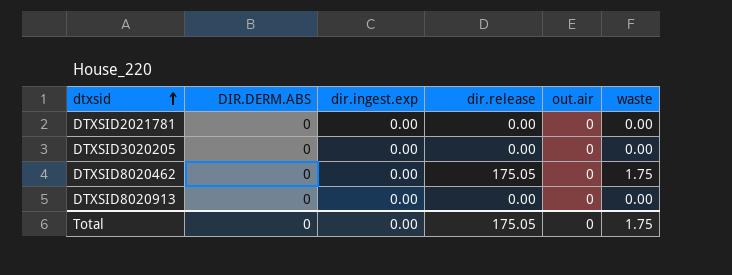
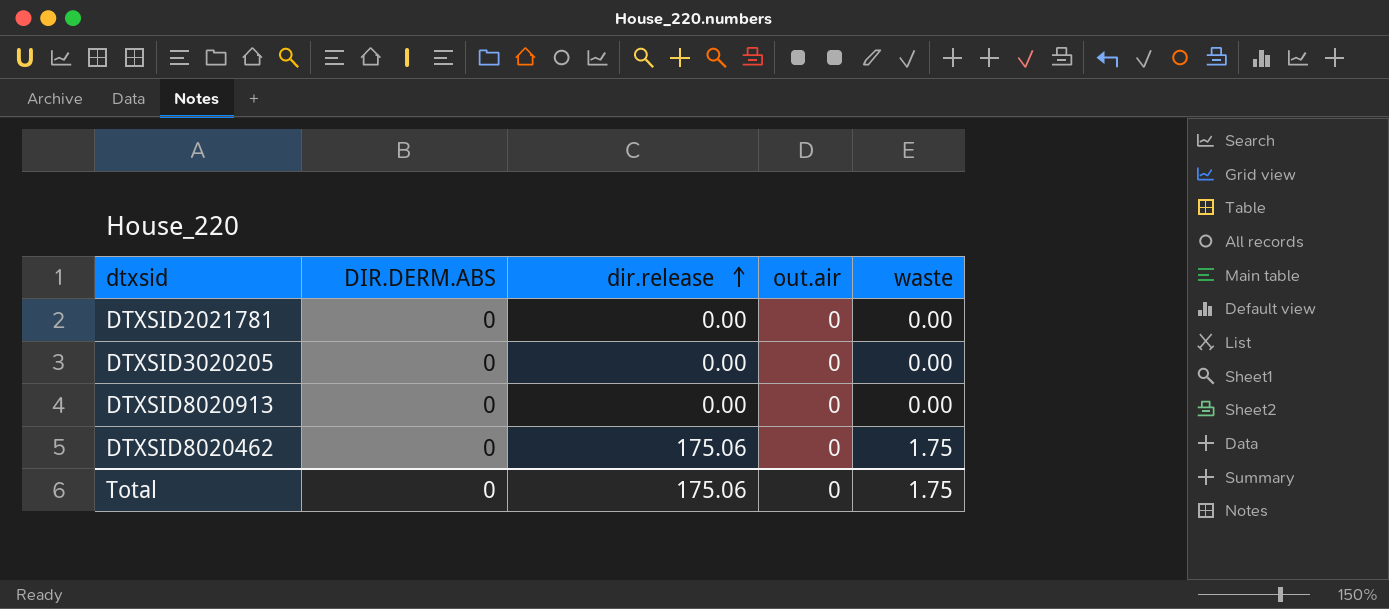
row order: dtxsid ascending -> dir.release ascending
column dir.ingest.exp | position: 3 -> none
DTXSID8020462 | dir.release: 175.05 -> 175.06
Total | dir.release: 175.05 -> 175.06

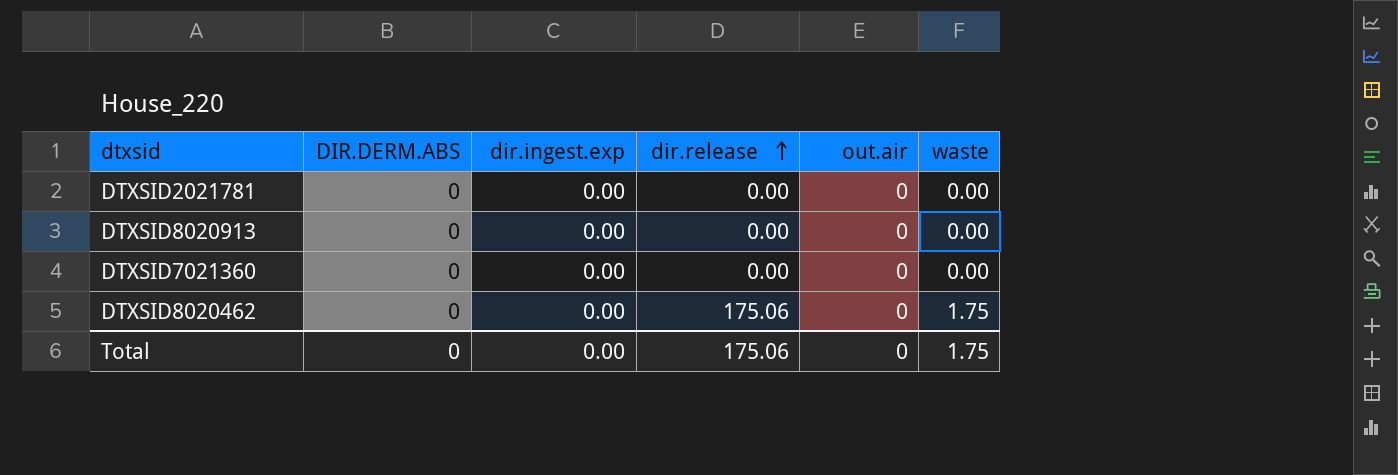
column dir.ingest.exp | position: none -> 3
row DTXSID3020205: 0 | 0.00 | 0 | 0.00 -> none
row DTXSID7021360: none -> 0 | 0.00 | 0.00 | 0 | 0.00

